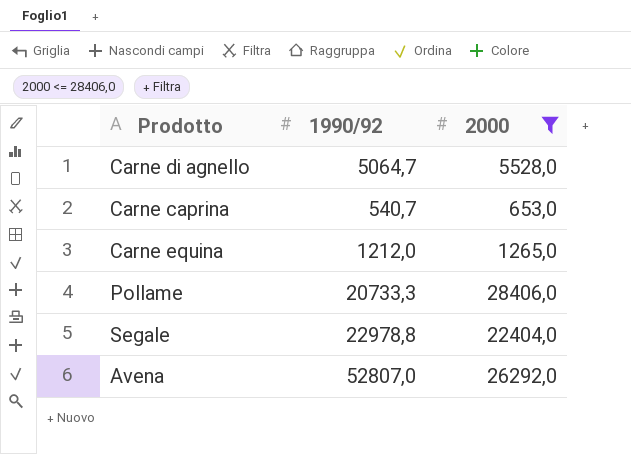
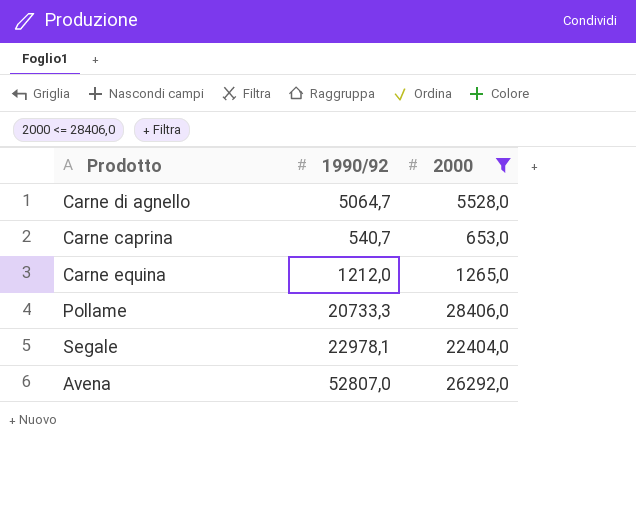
Segale | 1990/92: 22978,8 -> 22978,1

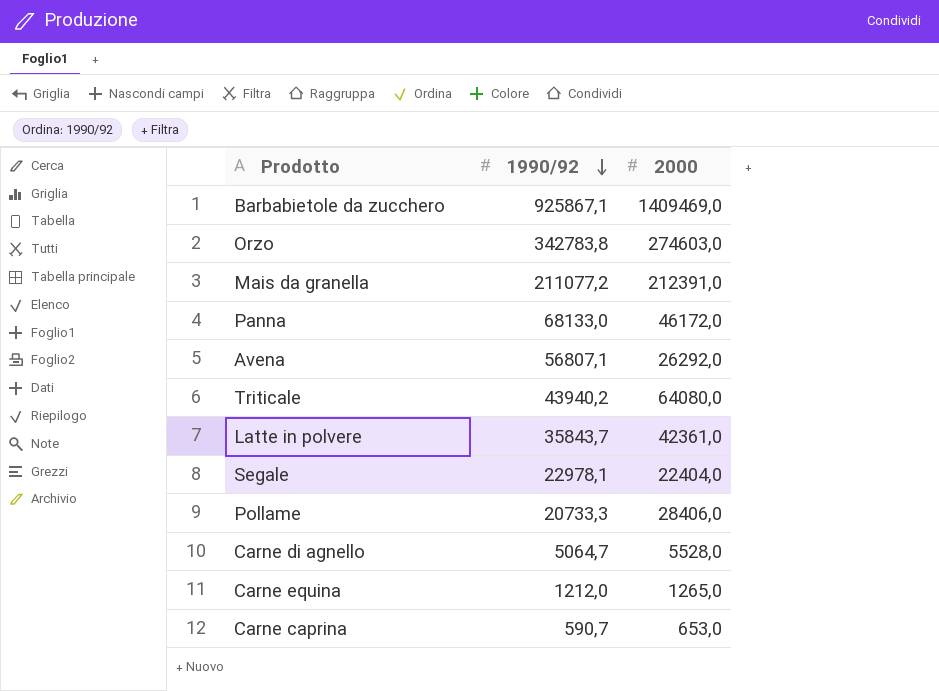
filter: 2000 <= 28406,0 -> none
row order: none -> 1990/92 descending
Avena | 1990/92: 52807,0 -> 56807,1
Carne caprina | 1990/92: 540,7 -> 590,7

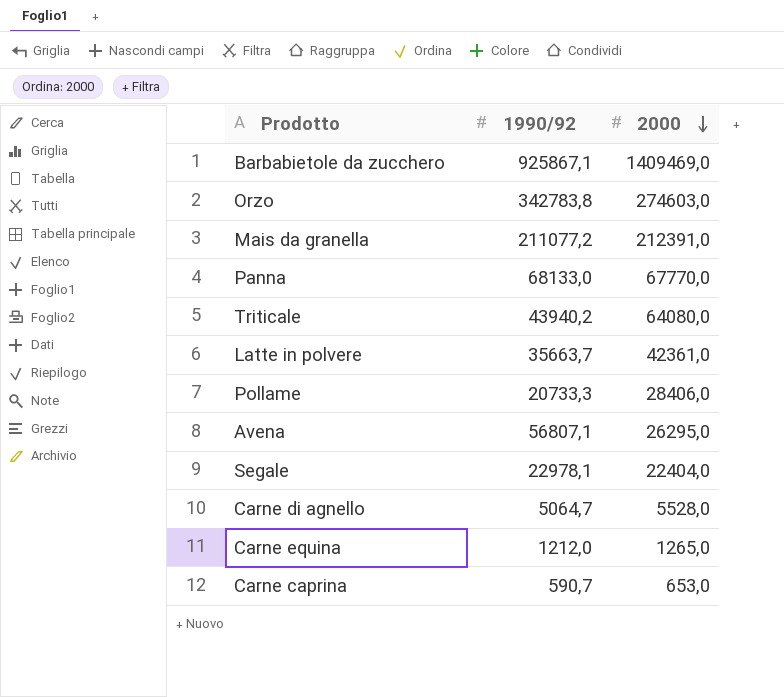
row order: 1990/92 descending -> 2000 descending
Panna | 2000: 46172,0 -> 67770,0
Latte in polvere | 1990/92: 35843,7 -> 35663,7
Avena | 2000: 26292,0 -> 26295,0

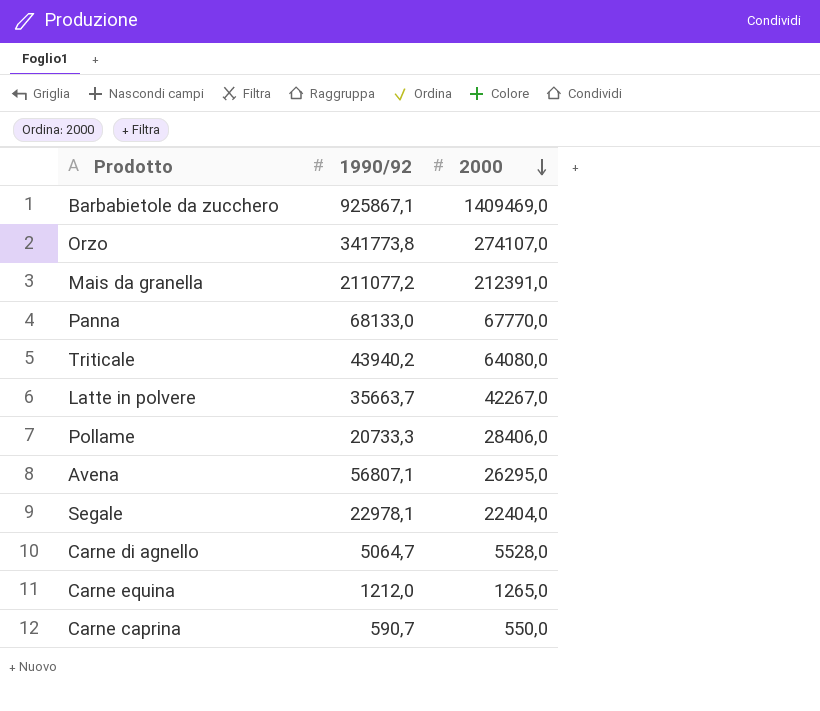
Orzo | 1990/92: 342783,8 -> 341773,8
Orzo | 2000: 274603,0 -> 274107,0
Latte in polvere | 2000: 42361,0 -> 42267,0
Carne caprina | 2000: 653,0 -> 550,0

